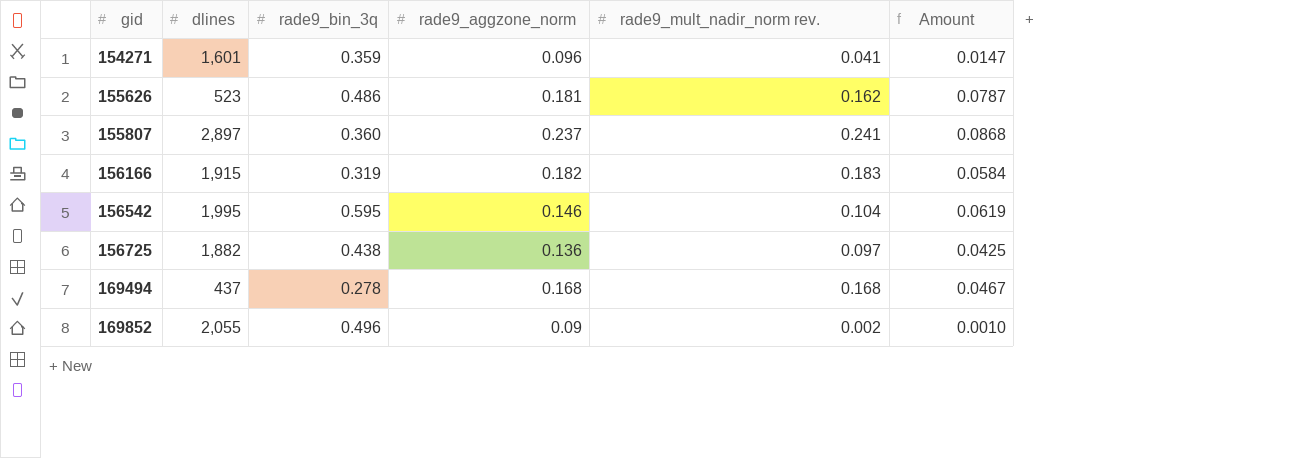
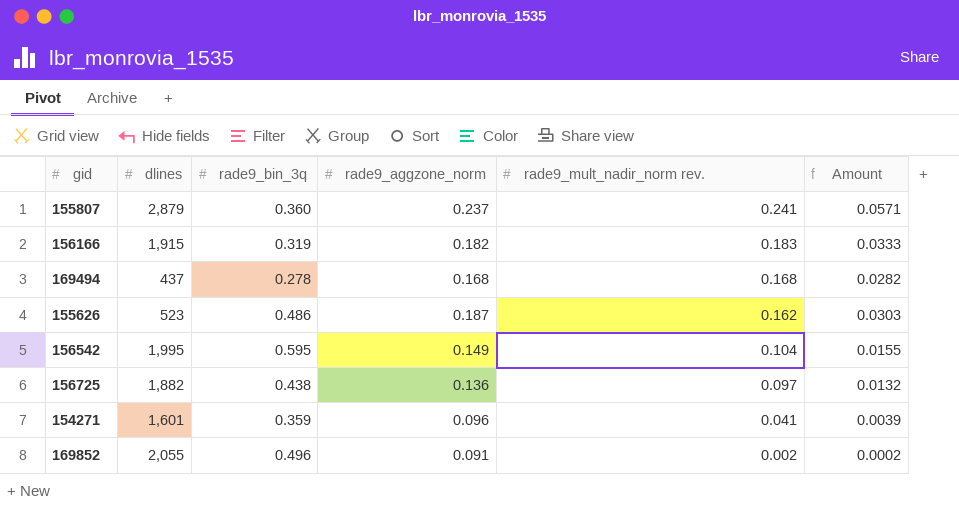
row order: gid ascending -> rade9_mult_nadir_norm rev. descending
column Amount | formula: [rade9_bin_3q] * [rade9_mult_nadir_norm rev.] -> [rade9_aggzone_norm] * [rade9_mult_nadir_norm rev.]
155807 | dlines: 2,897 -> 2,879
155626 | rade9_aggzone_norm: 0.181 -> 0.187
156542 | rade9_aggzone_norm: 0.146 -> 0.149
169852 | rade9_aggzone_norm: 0.09 -> 0.091

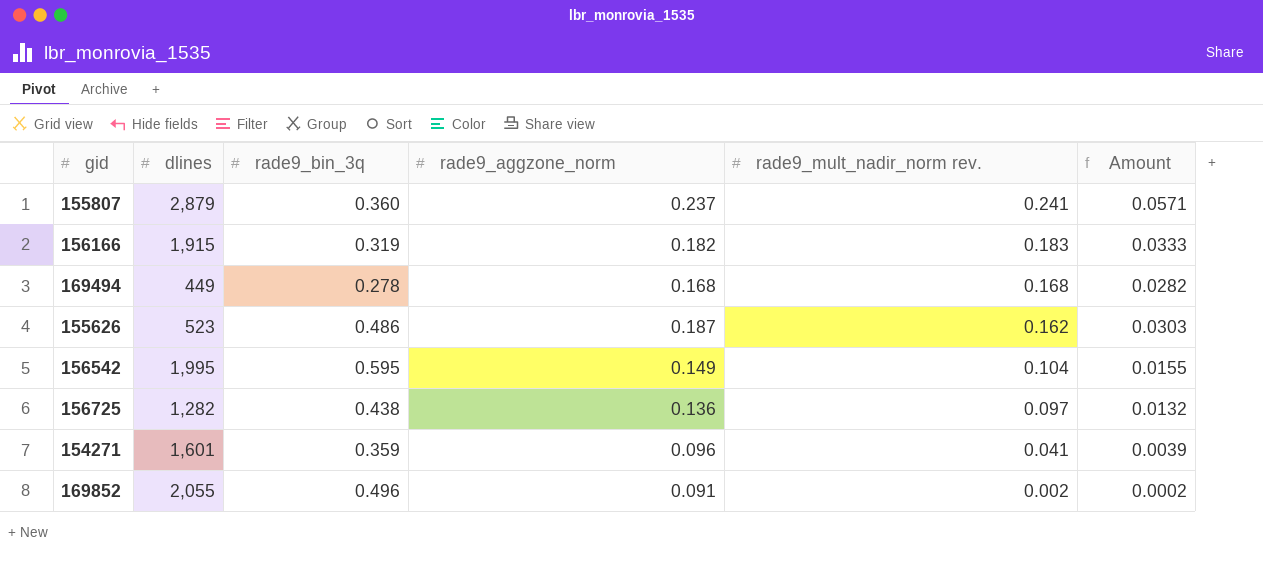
169494 | dlines: 437 -> 449
156725 | dlines: 1,882 -> 1,282

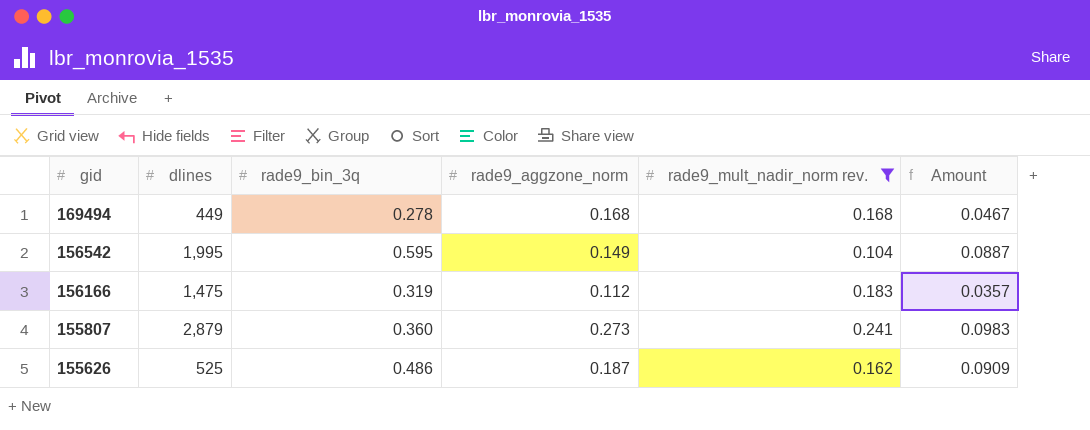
filter: none -> rade9_mult_nadir_norm rev. >= 0.104
row order: rade9_mult_nadir_norm rev. descending -> gid descending
column Amount | formula: [rade9_aggzone_norm] * [rade9_mult_nadir_norm rev.] -> [rade9_bin_3q] * [rade9_aggzone_norm]
156166 | dlines: 1,915 -> 1,475
156166 | rade9_aggzone_norm: 0.182 -> 0.112
155807 | rade9_aggzone_norm: 0.237 -> 0.273
155626 | dlines: 523 -> 525

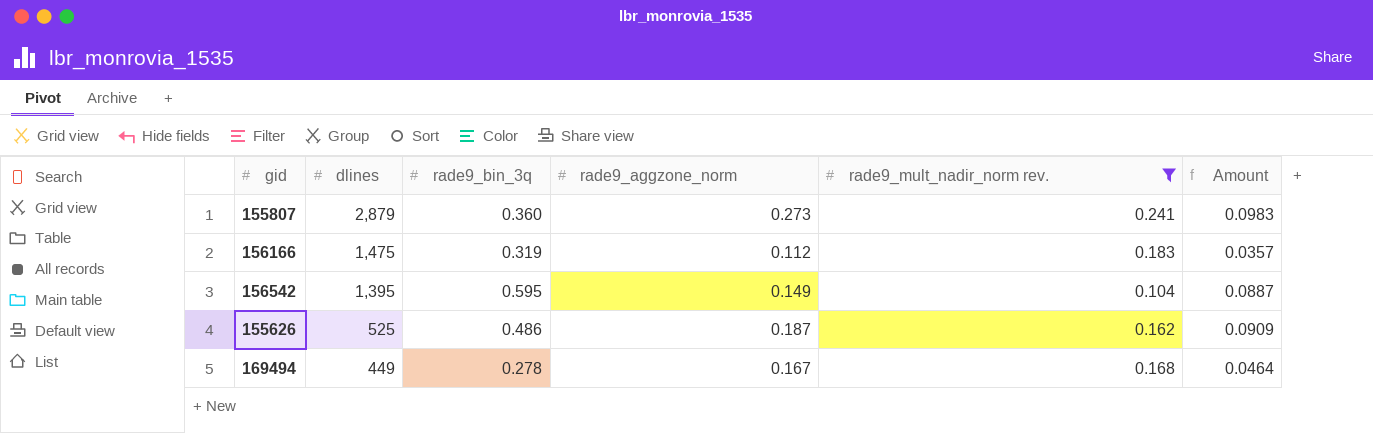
row order: gid descending -> dlines descending
156542 | dlines: 1,995 -> 1,395
169494 | rade9_aggzone_norm: 0.168 -> 0.167
169494 | Amount: 0.0467 -> 0.0464

